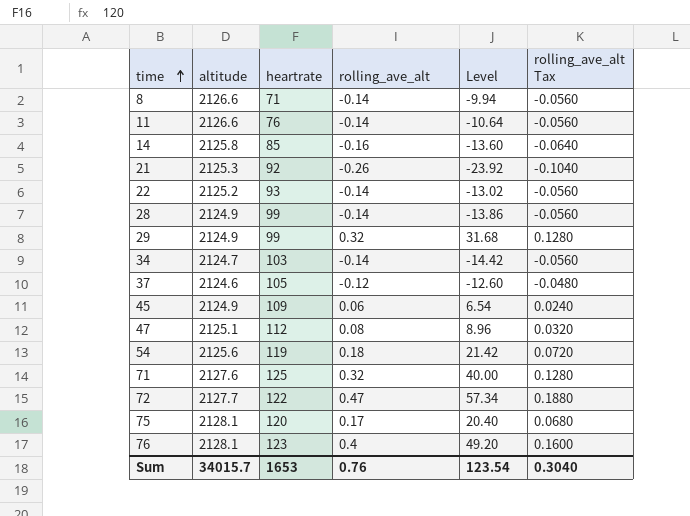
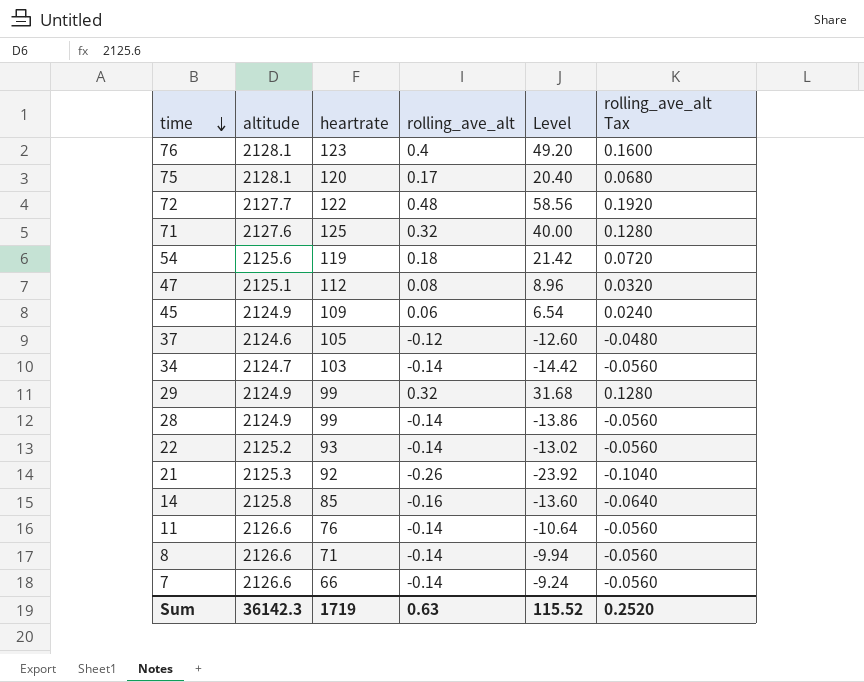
row order: time ascending -> time descending
72 | rolling_ave_alt: 0.47 -> 0.48
72 | Level: 57.34 -> 58.56
72 | rolling_ave_alt Tax: 0.1880 -> 0.1920
row 7: none -> 2126.6 | 66 | -0.14 | -9.24 | -0.0560
Sum | altitude: 34015.7 -> 36142.3
Sum | heartrate: 1653 -> 1719
Sum | rolling_ave_alt: 0.76 -> 0.63
Sum | Level: 123.54 -> 115.52
Sum | rolling_ave_alt Tax: 0.3040 -> 0.2520

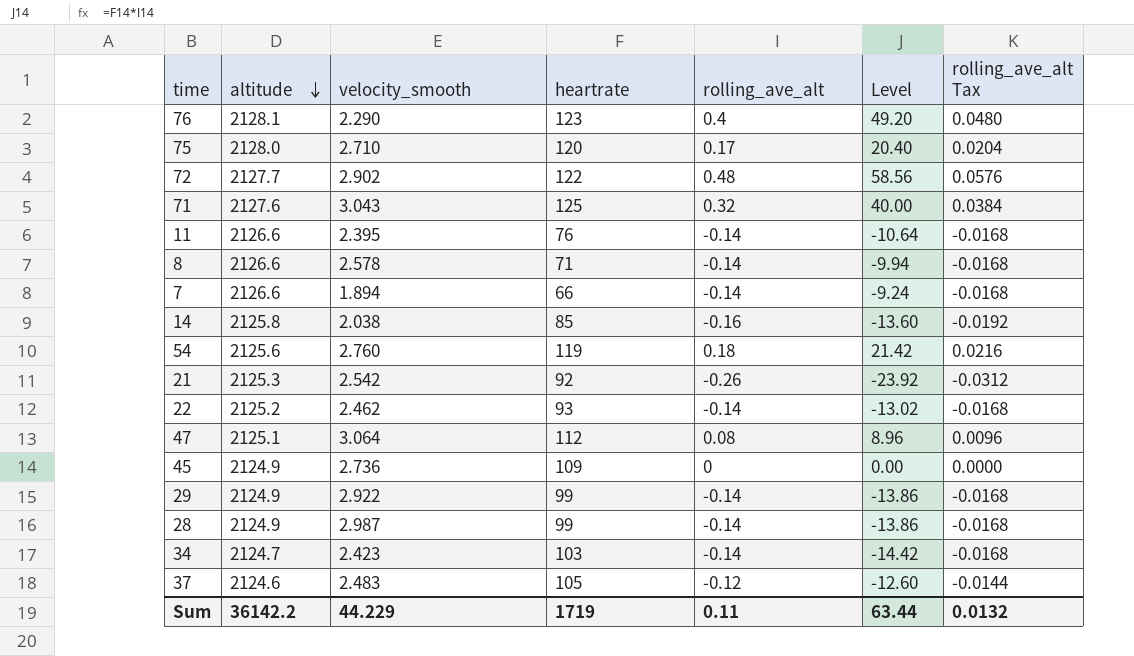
row order: time descending -> altitude descending
column velocity_smooth | position: none -> 3
column rolling_ave_alt Tax | formula: [rolling_ave_alt] * 0.4 -> [rolling_ave_alt] * 0.12
75 | altitude: 2128.1 -> 2128.0
45 | rolling_ave_alt: 0.06 -> 0
45 | Level: 6.54 -> 0.00
29 | rolling_ave_alt: 0.32 -> -0.14
29 | Level: 31.68 -> -13.86
Sum | altitude: 36142.3 -> 36142.2
Sum | rolling_ave_alt: 0.63 -> 0.11
Sum | Level: 115.52 -> 63.44
Sum | rolling_ave_alt Tax: 0.2520 -> 0.0132

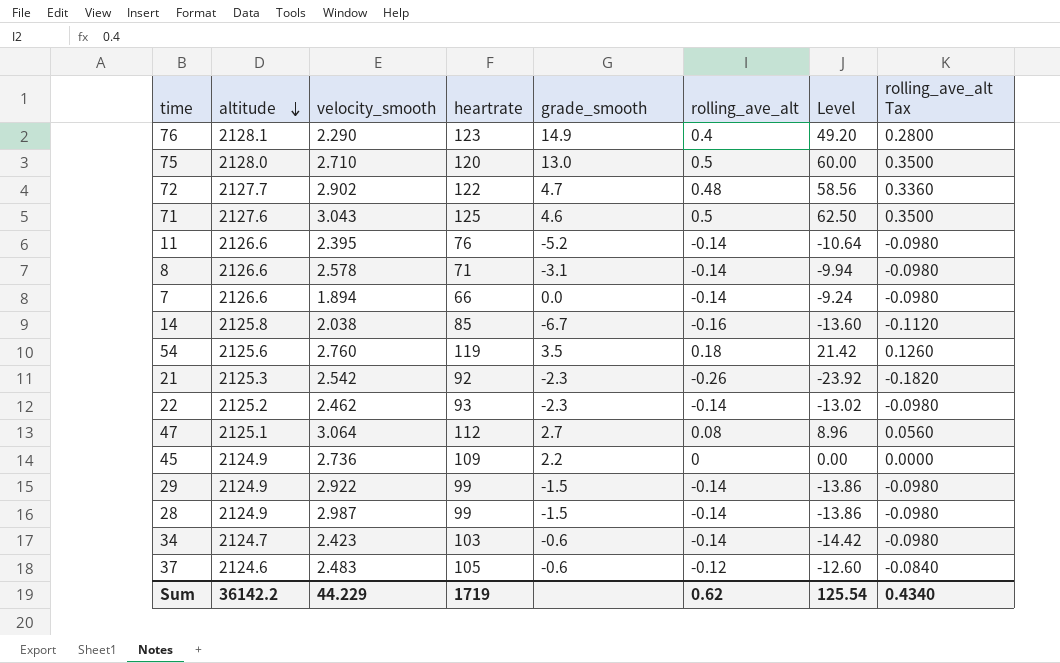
column grade_smooth | position: none -> 5
column rolling_ave_alt Tax | formula: [rolling_ave_alt] * 0.12 -> [rolling_ave_alt] * 0.7
75 | rolling_ave_alt: 0.17 -> 0.5
75 | Level: 20.40 -> 60.00
71 | rolling_ave_alt: 0.32 -> 0.5
71 | Level: 40.00 -> 62.50
Sum | rolling_ave_alt: 0.11 -> 0.62
Sum | Level: 63.44 -> 125.54
Sum | rolling_ave_alt Tax: 0.0132 -> 0.4340

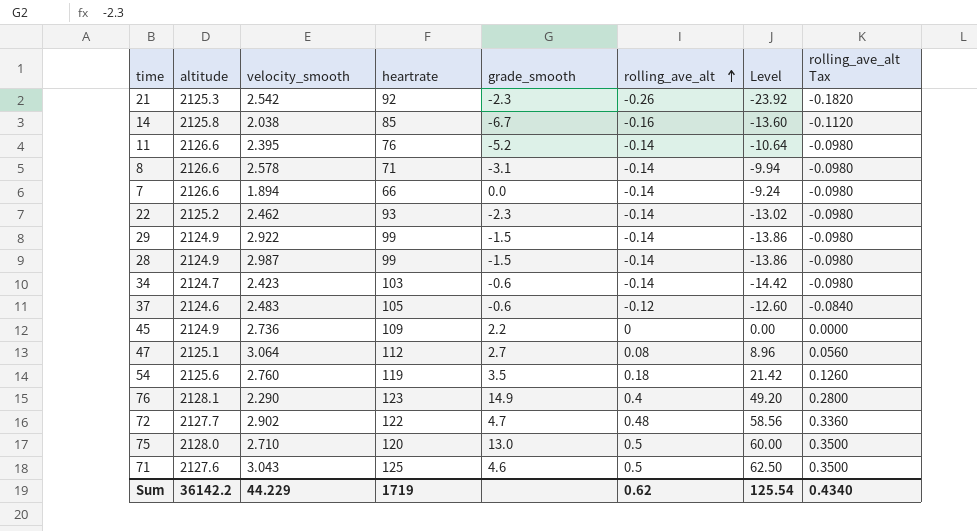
row order: altitude descending -> rolling_ave_alt ascending

